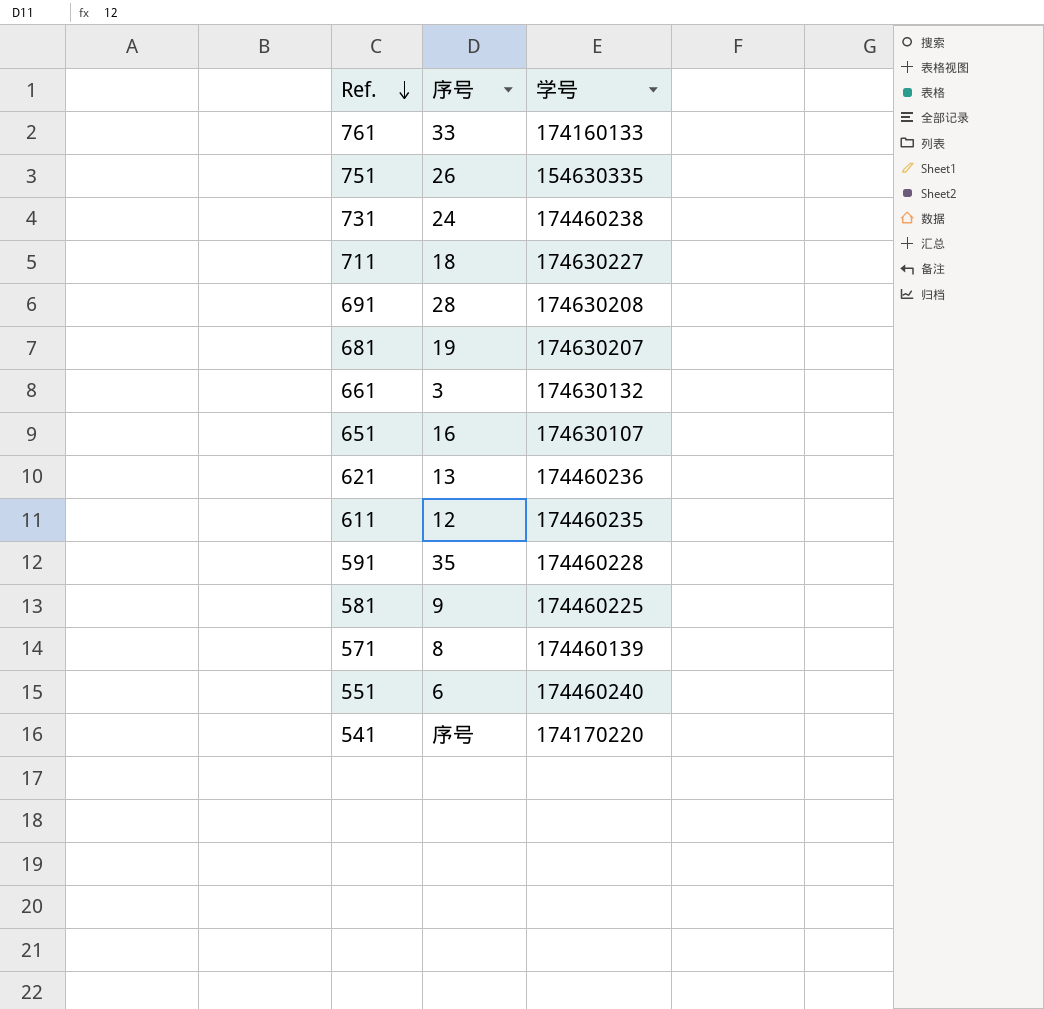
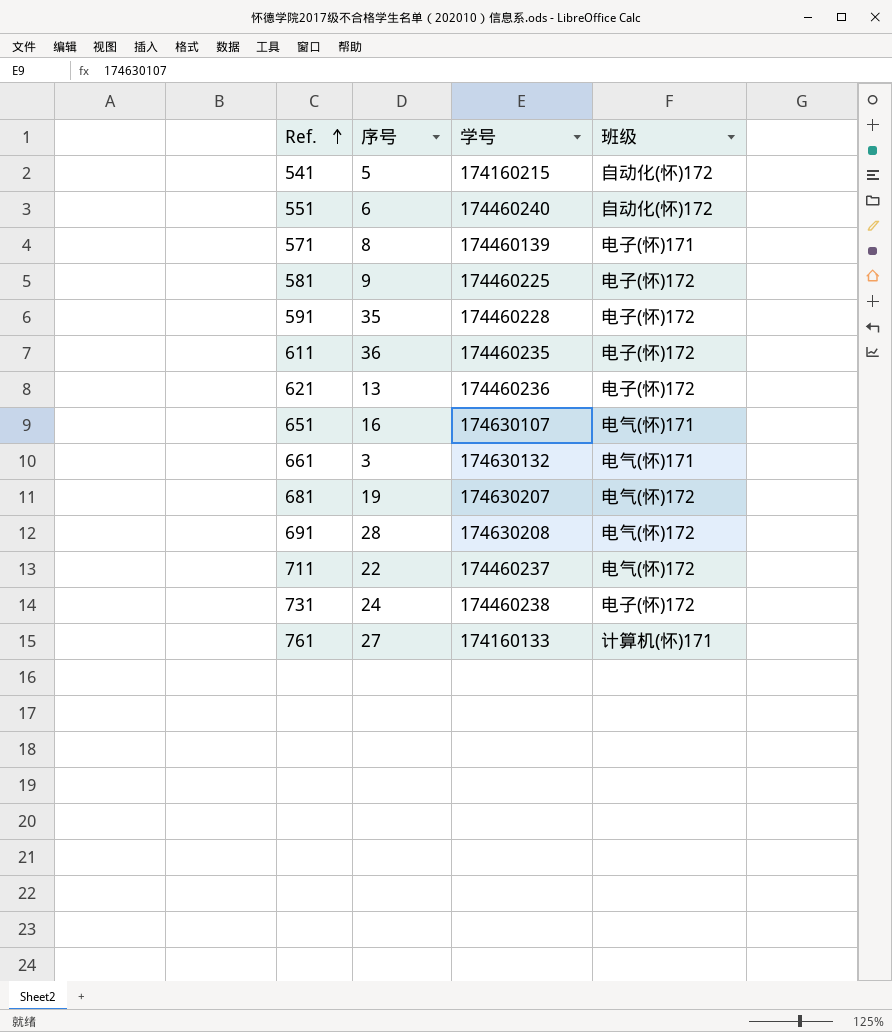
row order: Ref. descending -> Ref. ascending
column 班级 | position: none -> 4
row 751: 26 | 154630335 -> none
541 | 序号: 序号 -> 5
541 | 学号: 174170220 -> 174160215
611 | 序号: 12 -> 36
711 | 序号: 18 -> 22
711 | 学号: 174630227 -> 174460237
761 | 序号: 33 -> 27

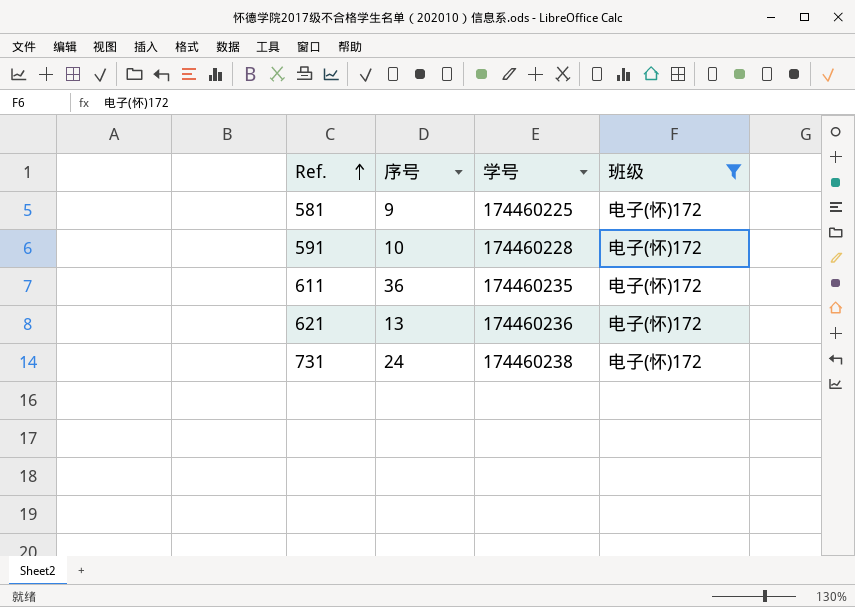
filter: none -> 班级 = 电子(怀)172
591 | 序号: 35 -> 10

